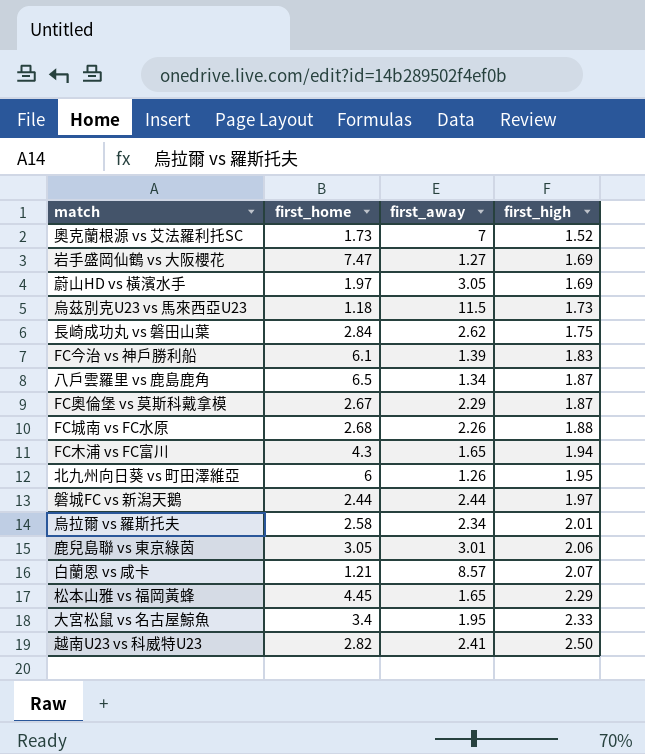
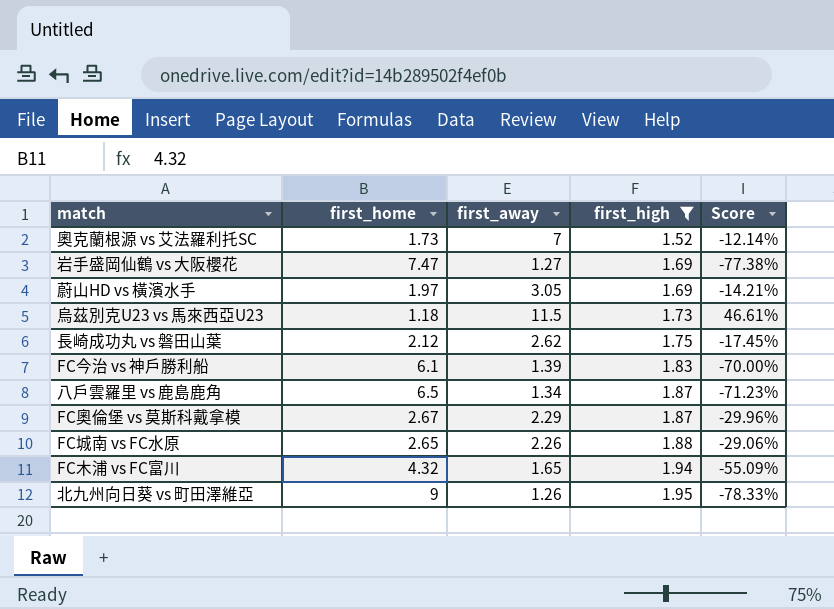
filter: none -> first_high <= 1.95
column Score | formula: none -> ([first_high] - [first_home]) / [first_home]
長崎成功丸 vs 磐田山葉 | first_home: 2.84 -> 2.12
FC城南 vs FC水原 | first_home: 2.68 -> 2.65
FC木浦 vs FC富川 | first_home: 4.3 -> 4.32
北九州向日葵 vs 町田澤維亞 | first_home: 6 -> 9

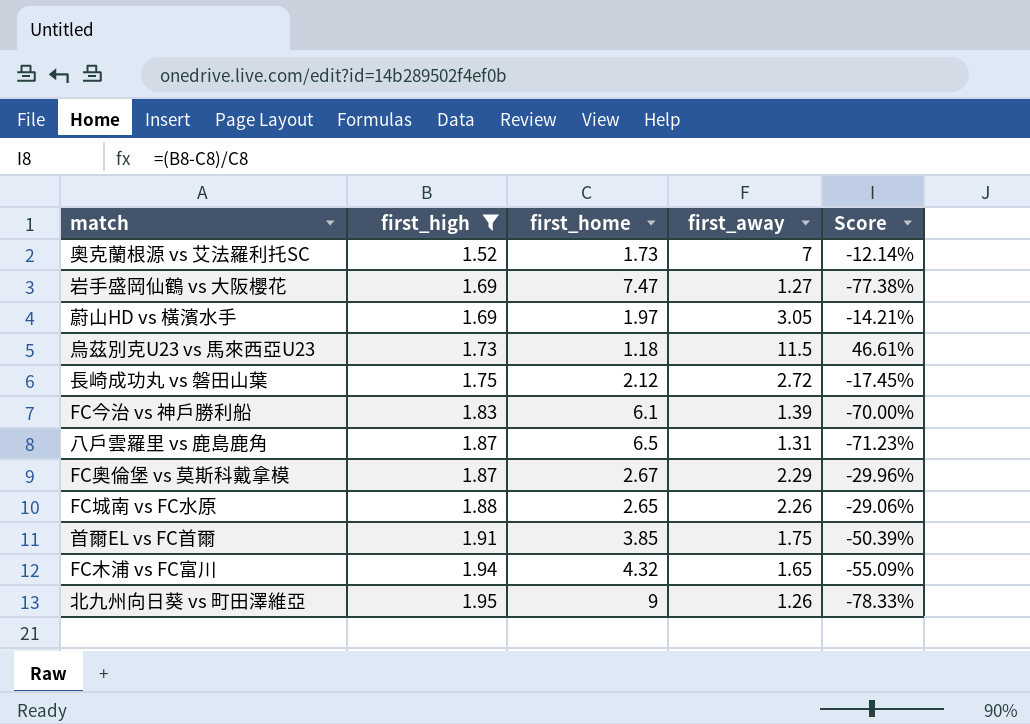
column first_high | position: 4 -> 2
長崎成功丸 vs 磐田山葉 | first_away: 2.62 -> 2.72
八戶雲羅里 vs 鹿島鹿角 | first_away: 1.34 -> 1.31
row 首爾EL vs FC首爾: none -> 1.91 | 3.85 | 1.75 | -50.39%

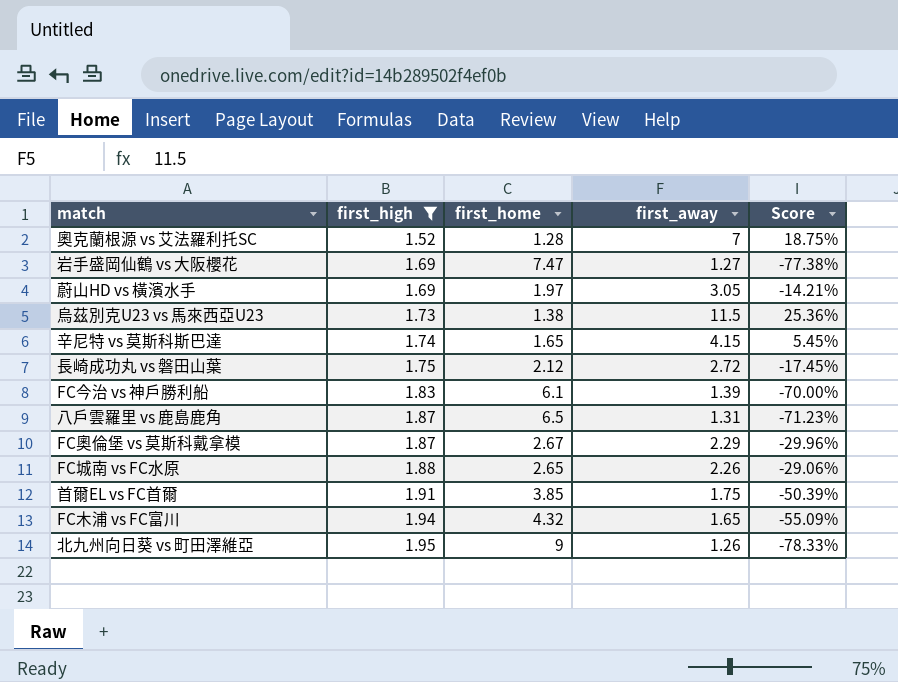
奧克蘭根源 vs 艾法羅利托SC | first_home: 1.73 -> 1.28
奧克蘭根源 vs 艾法羅利托SC | Score: -12.14% -> 18.75%
烏茲別克U23 vs 馬來西亞U23 | first_home: 1.18 -> 1.38
烏茲別克U23 vs 馬來西亞U23 | Score: 46.61% -> 25.36%
row 辛尼特 vs 莫斯科斯巴達: none -> 1.74 | 1.65 | 4.15 | 5.45%

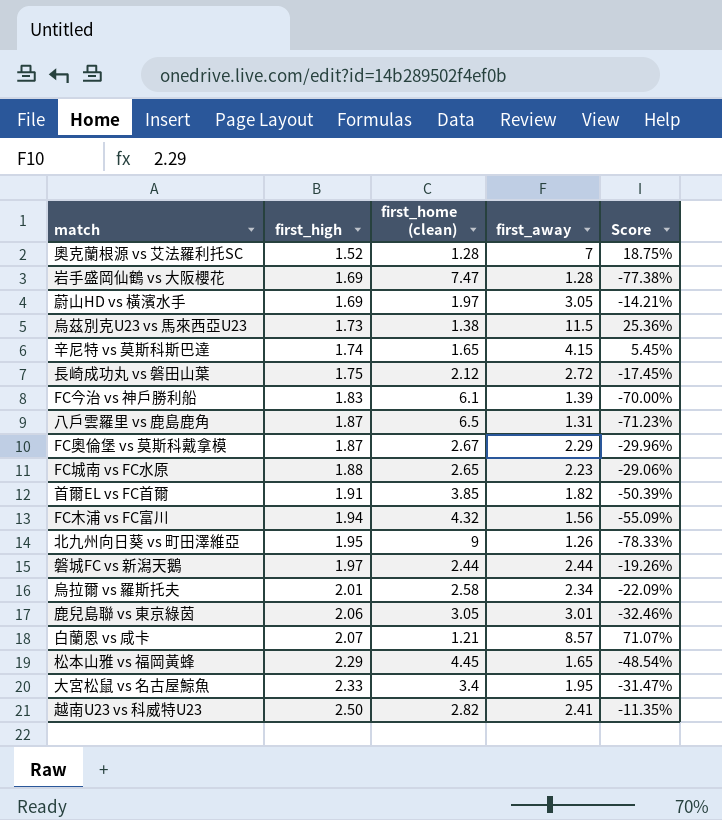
filter: first_high <= 1.95 -> none
column name: first_home -> first_home (clean)
岩手盛岡仙鶴 vs 大阪櫻花 | first_away: 1.27 -> 1.28
FC城南 vs FC水原 | first_away: 2.26 -> 2.23
首爾EL vs FC首爾 | first_away: 1.75 -> 1.82
FC木浦 vs FC富川 | first_away: 1.65 -> 1.56

